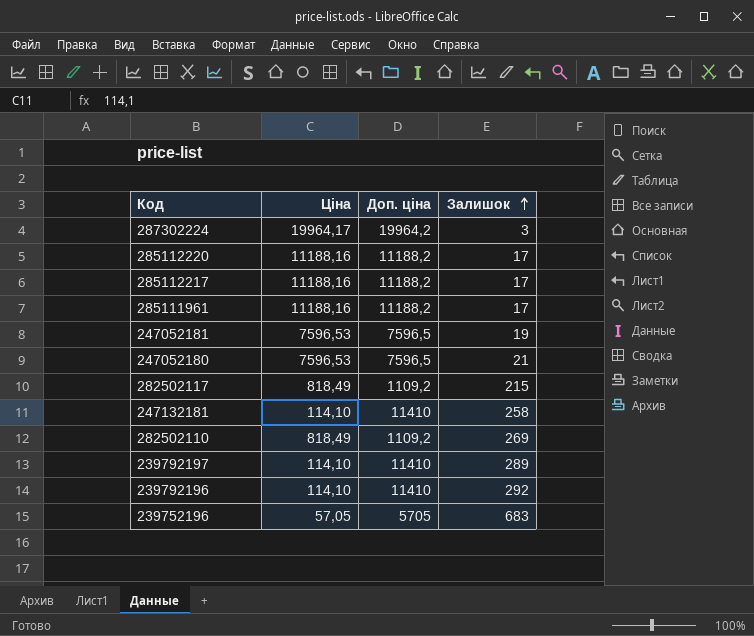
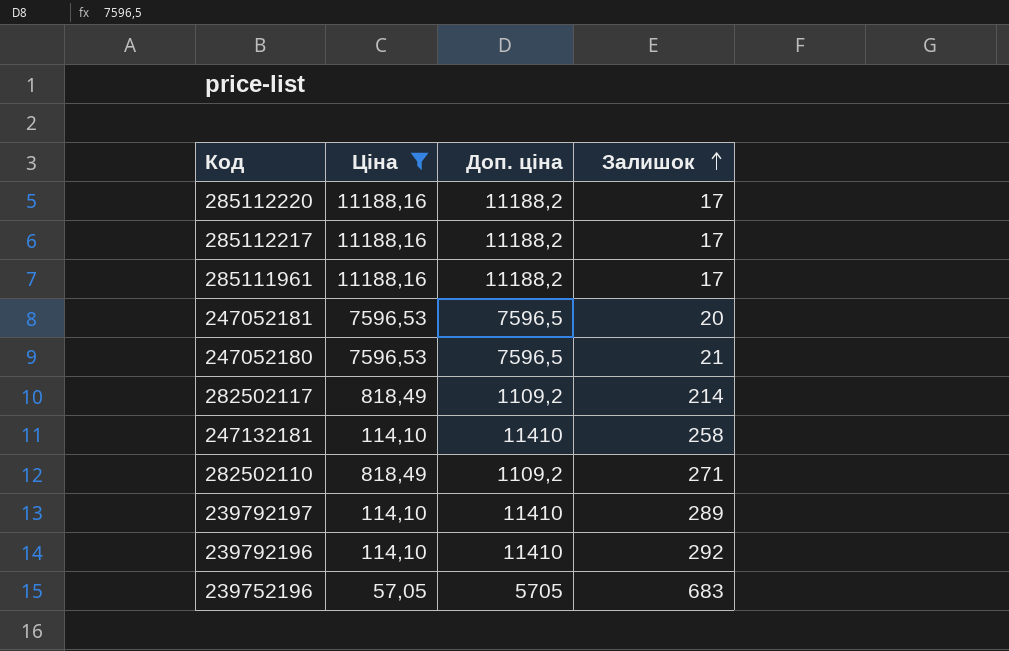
filter: none -> Ціна != 19964,17
247052181 | Залишок: 19 -> 20
282502117 | Залишок: 215 -> 214
282502110 | Залишок: 269 -> 271

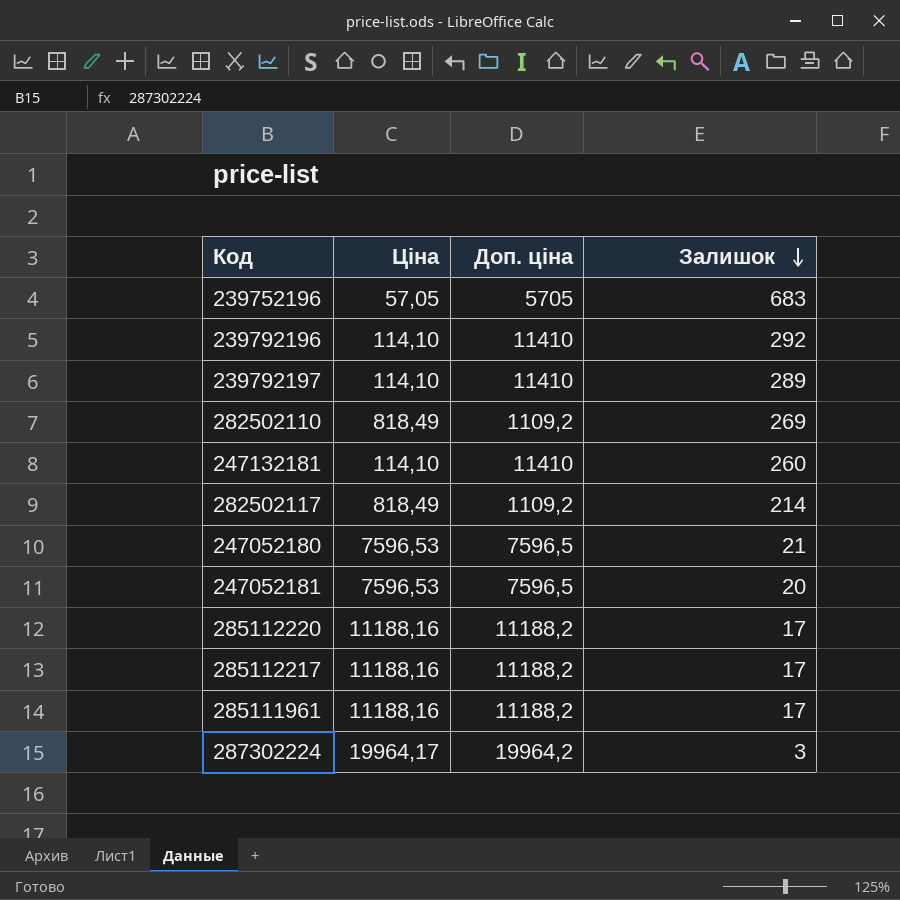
filter: Ціна != 19964,17 -> none
row order: Залишок ascending -> Залишок descending
282502110 | Залишок: 271 -> 269
247132181 | Залишок: 258 -> 260

